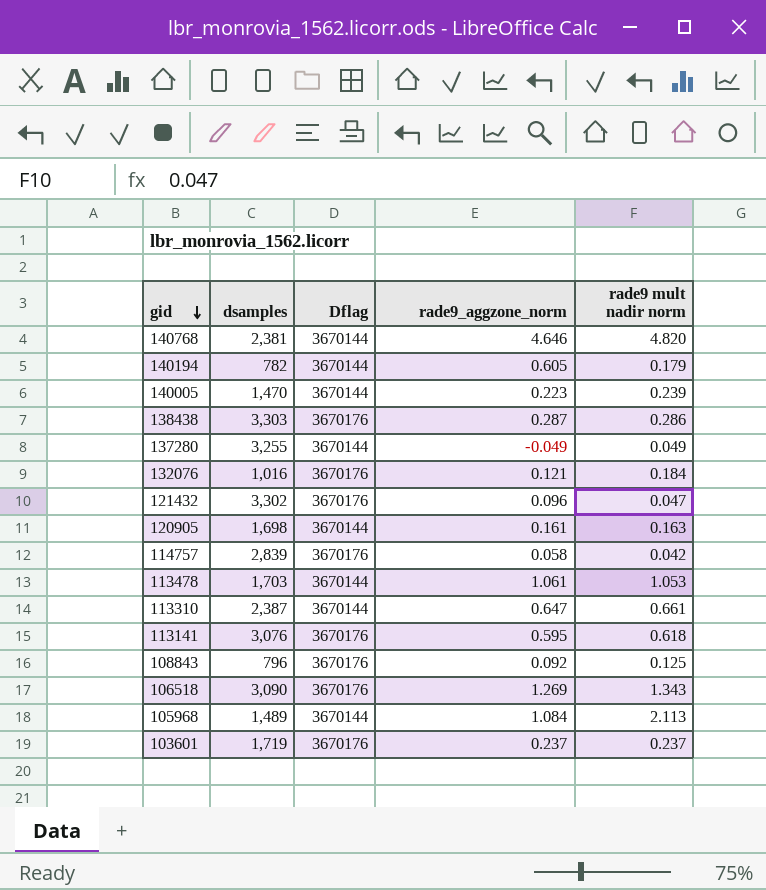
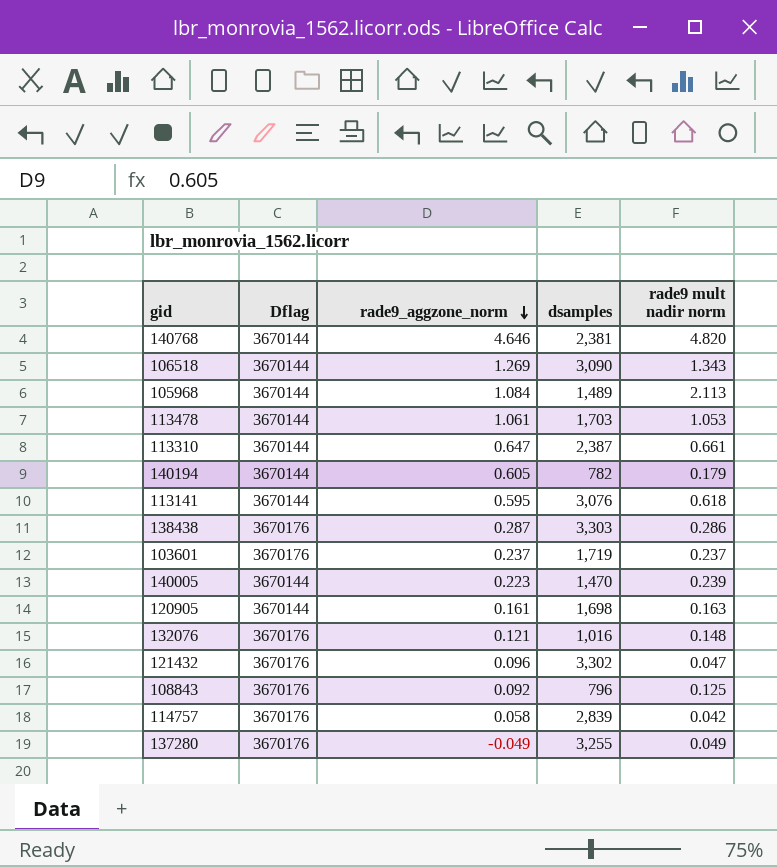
row order: gid descending -> rade9_aggzone_norm descending
column dsamples | position: 2 -> 4
106518 | Dflag: 3670176 -> 3670144
113141 | Dflag: 3670176 -> 3670144
132076 | rade9 mult nadir norm: 0.184 -> 0.148
137280 | Dflag: 3670144 -> 3670176

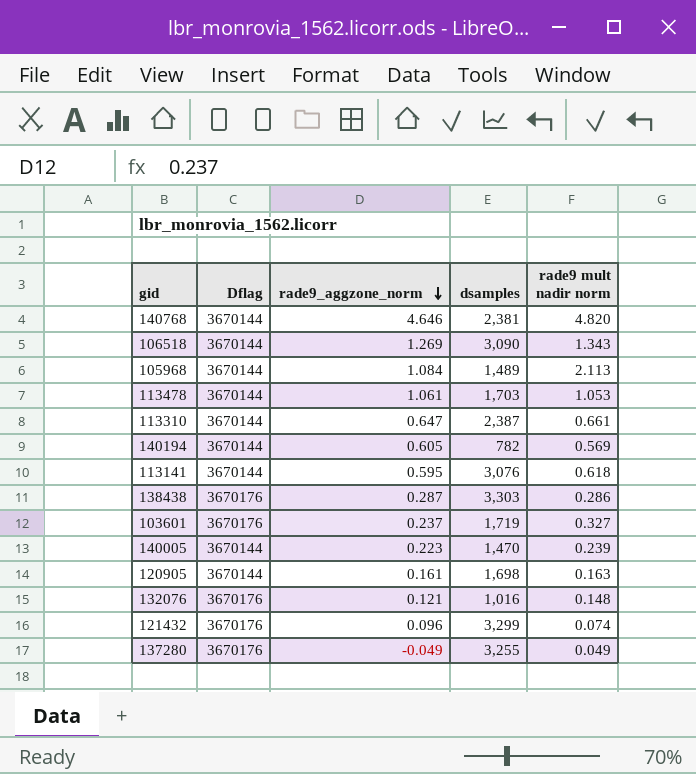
row 108843: 3670176 | 0.092 | 796 | 0.125 -> none
row 114757: 3670176 | 0.058 | 2,839 | 0.042 -> none
140194 | rade9 mult nadir norm: 0.179 -> 0.569
103601 | rade9 mult nadir norm: 0.237 -> 0.327
121432 | dsamples: 3,302 -> 3,299
121432 | rade9 mult nadir norm: 0.047 -> 0.074

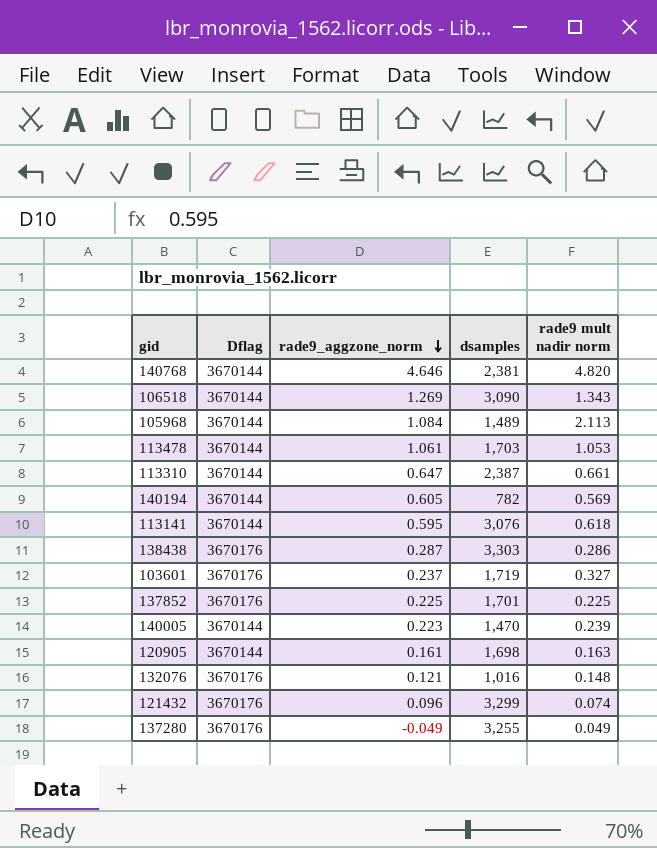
row 137852: none -> 3670176 | 0.225 | 1,701 | 0.225

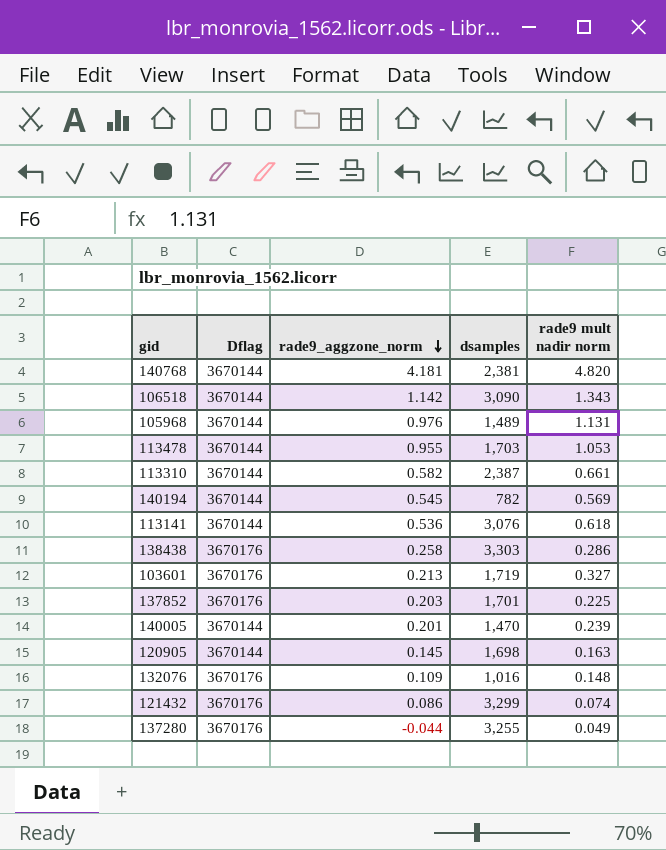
140768 | rade9_aggzone_norm: 4.646 -> 4.181
106518 | rade9_aggzone_norm: 1.269 -> 1.142
105968 | rade9_aggzone_norm: 1.084 -> 0.976
105968 | rade9 mult nadir norm: 2.113 -> 1.131
113478 | rade9_aggzone_norm: 1.061 -> 0.955
113310 | rade9_aggzone_norm: 0.647 -> 0.582
140194 | rade9_aggzone_norm: 0.605 -> 0.545
113141 | rade9_aggzone_norm: 0.595 -> 0.536
138438 | rade9_aggzone_norm: 0.287 -> 0.258
103601 | rade9_aggzone_norm: 0.237 -> 0.213
137852 | rade9_aggzone_norm: 0.225 -> 0.203
140005 | rade9_aggzone_norm: 0.223 -> 0.201
120905 | rade9_aggzone_norm: 0.161 -> 0.145
132076 | rade9_aggzone_norm: 0.121 -> 0.109
121432 | rade9_aggzone_norm: 0.096 -> 0.086
137280 | rade9_aggzone_norm: -0.049 -> -0.044

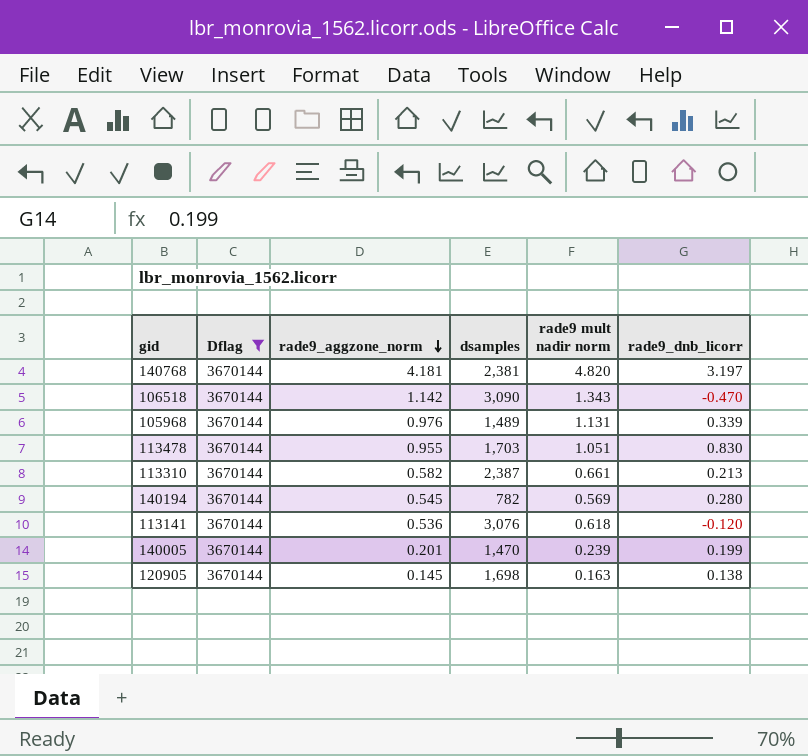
filter: none -> Dflag = 3670144
column rade9_dnb_licorr | position: none -> 6
113478 | rade9 mult nadir norm: 1.053 -> 1.051

